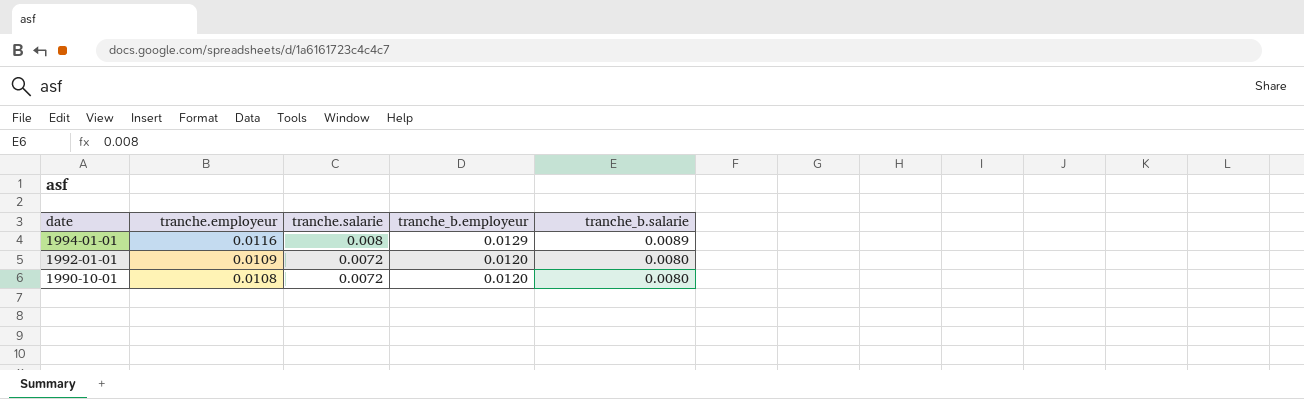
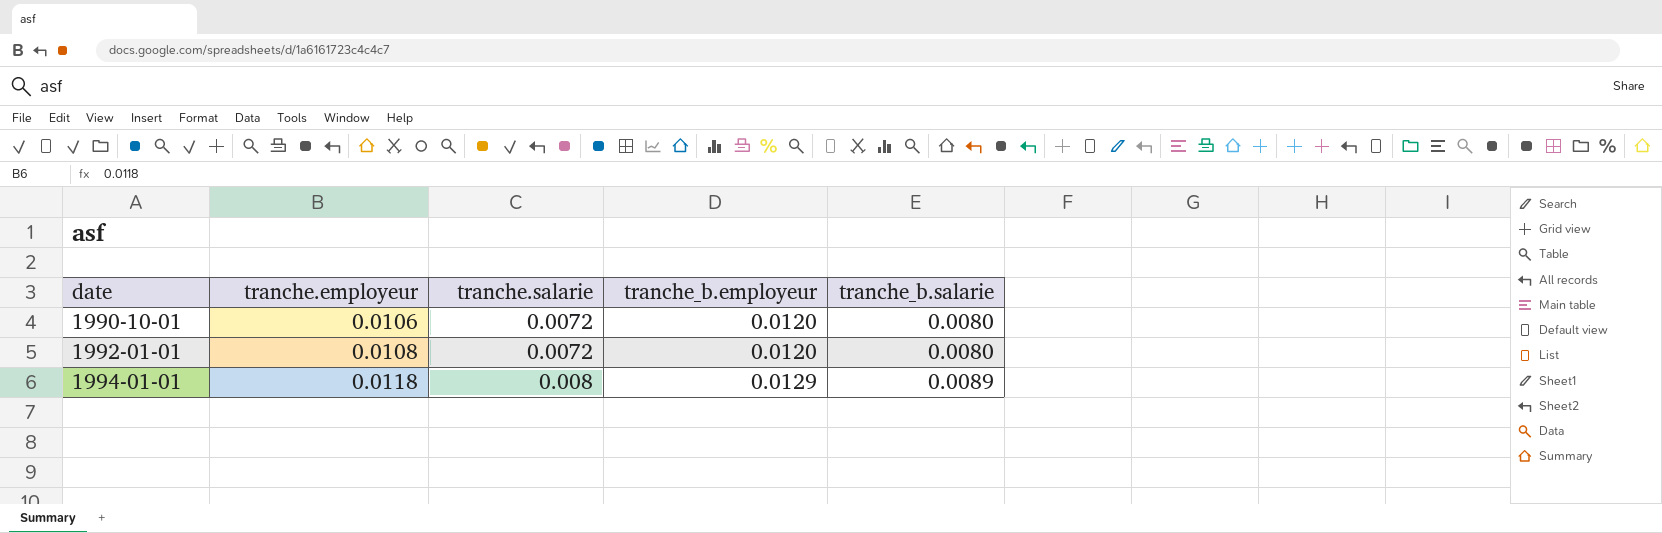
row order: date descending -> date ascending
1990-10-01 | tranche.employeur: 0.0108 -> 0.0106
1992-01-01 | tranche.employeur: 0.0109 -> 0.0108
1994-01-01 | tranche.employeur: 0.0116 -> 0.0118

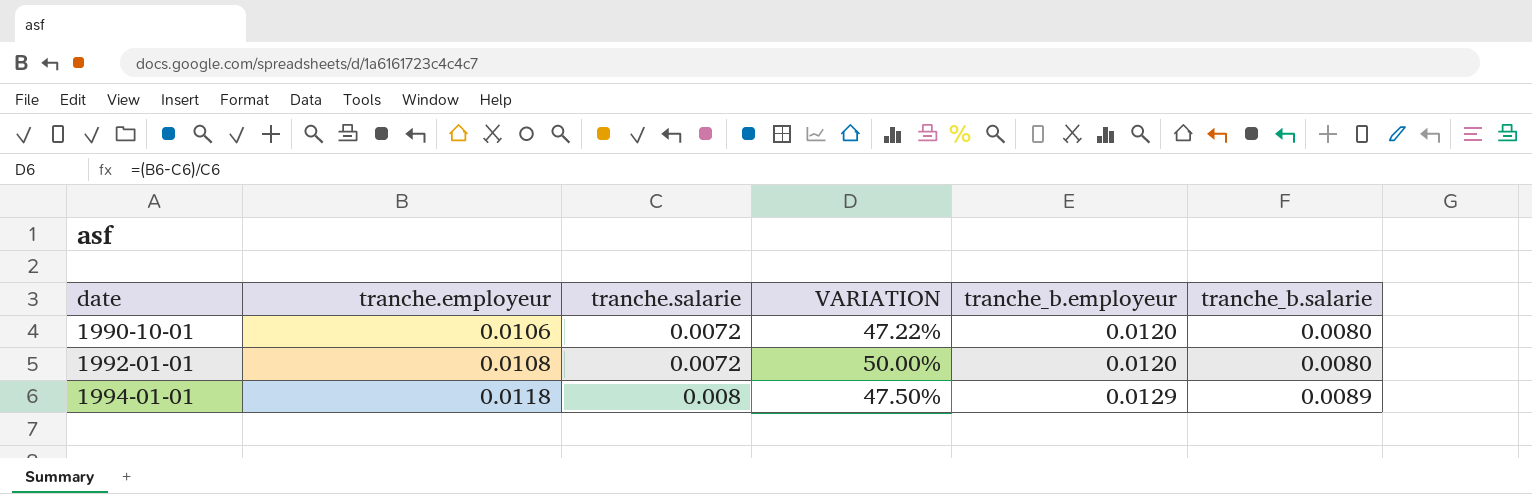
column VARIATION | formula: none -> ([tranche.employeur] - [tranche.salarie]) / [tranche.salarie]

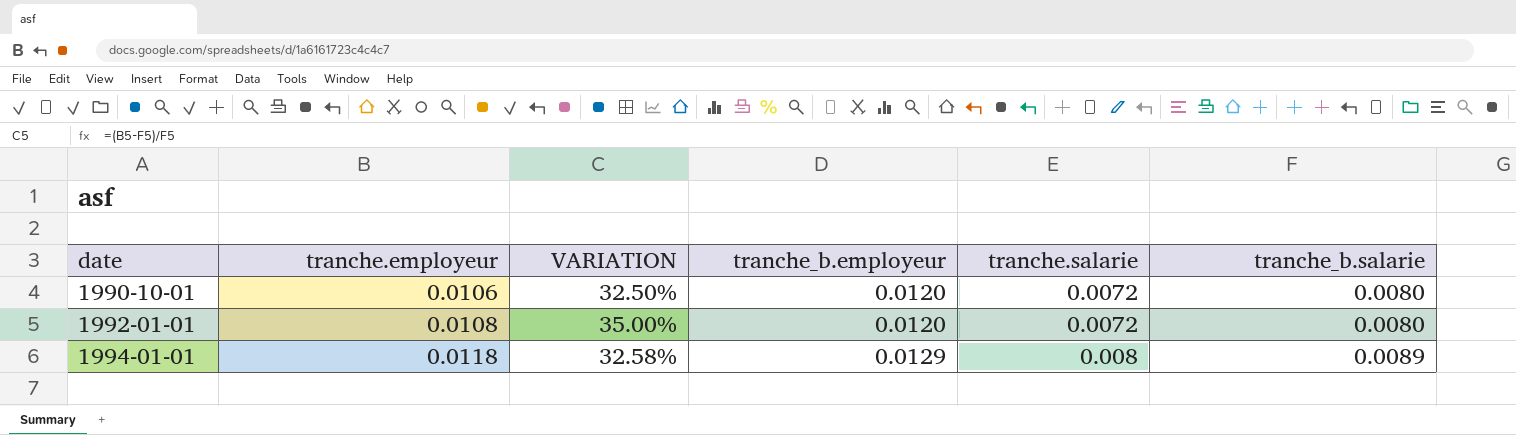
column VARIATION | formula: ([tranche.employeur] - [tranche.salarie]) / [tranche.salarie] -> ([tranche.employeur] - [tranche_b.salarie]) / [tranche_b.salarie]
column tranche.salarie | position: 3 -> 5

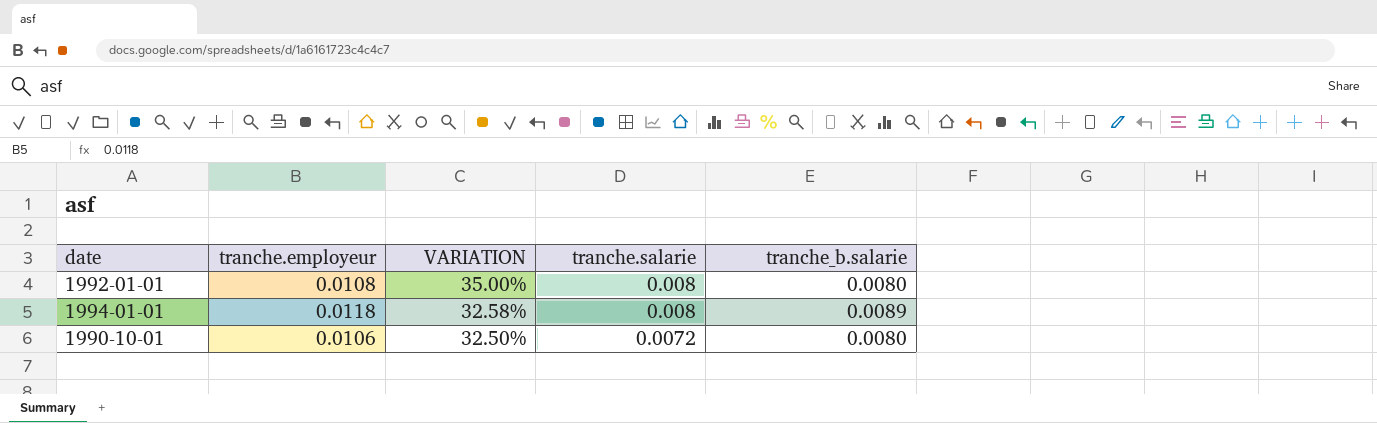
row order: date ascending -> VARIATION descending
column tranche_b.employeur | position: 4 -> none
1992-01-01 | tranche.salarie: 0.0072 -> 0.008

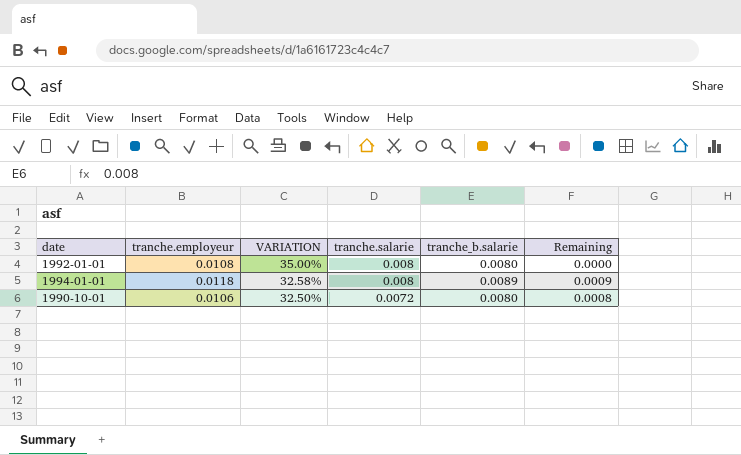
column Remaining | formula: none -> [tranche_b.salarie] - [tranche.salarie]

